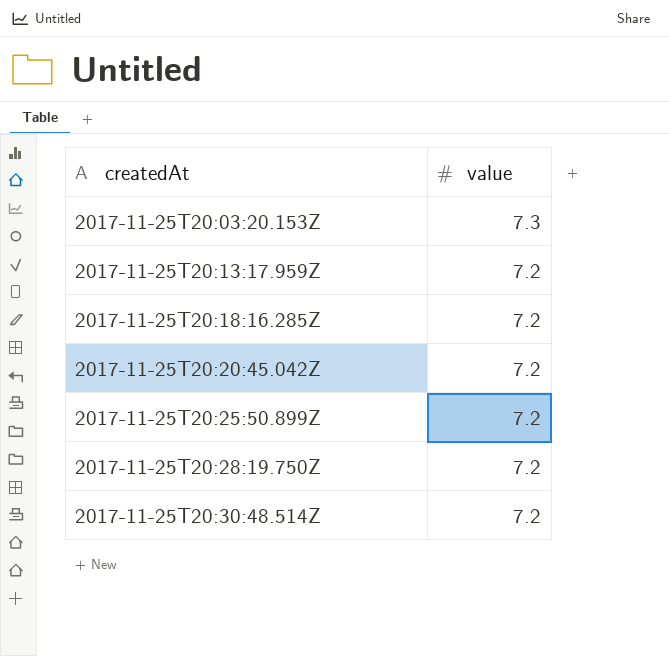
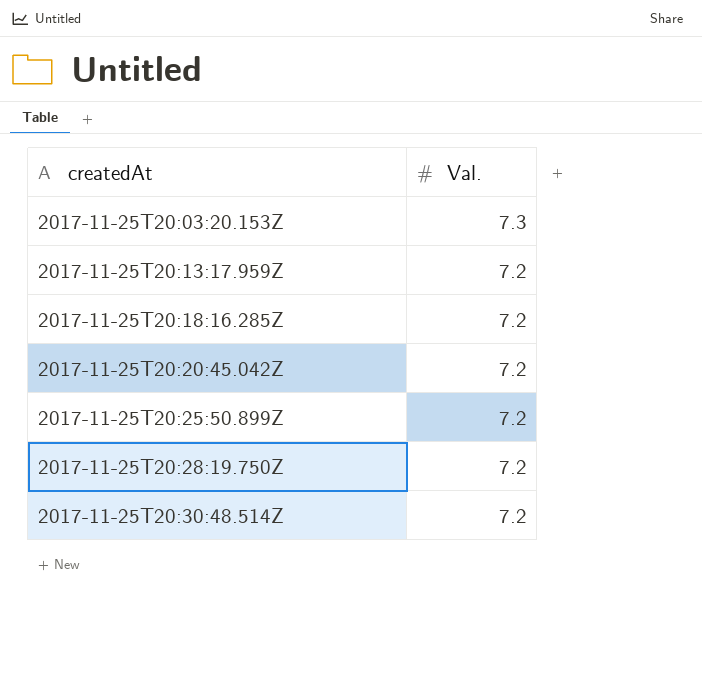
column name: value -> Val.

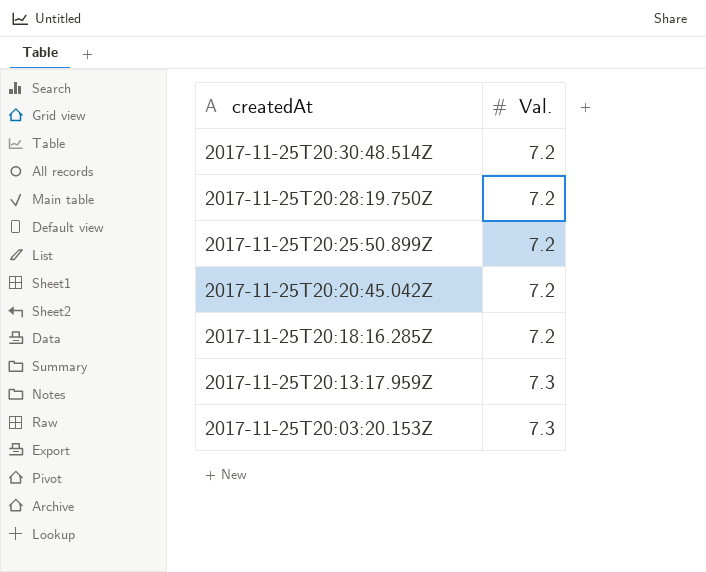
row order: createdAt ascending -> createdAt descending
2017-11-25T20:13:17.959Z | Val.: 7.2 -> 7.3

